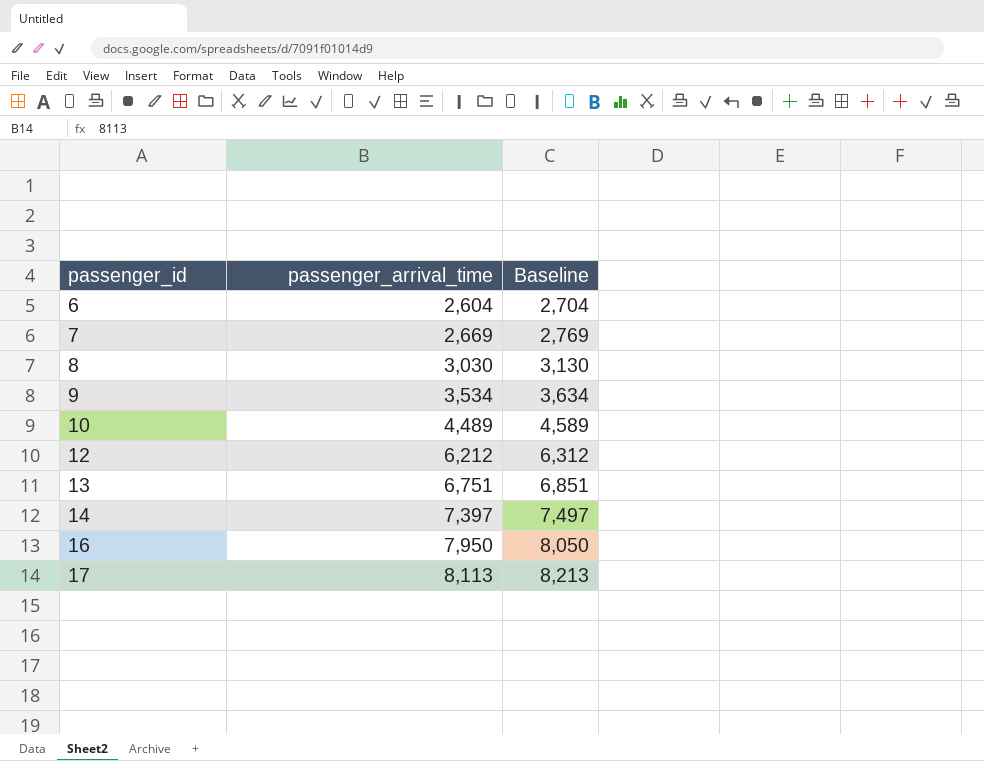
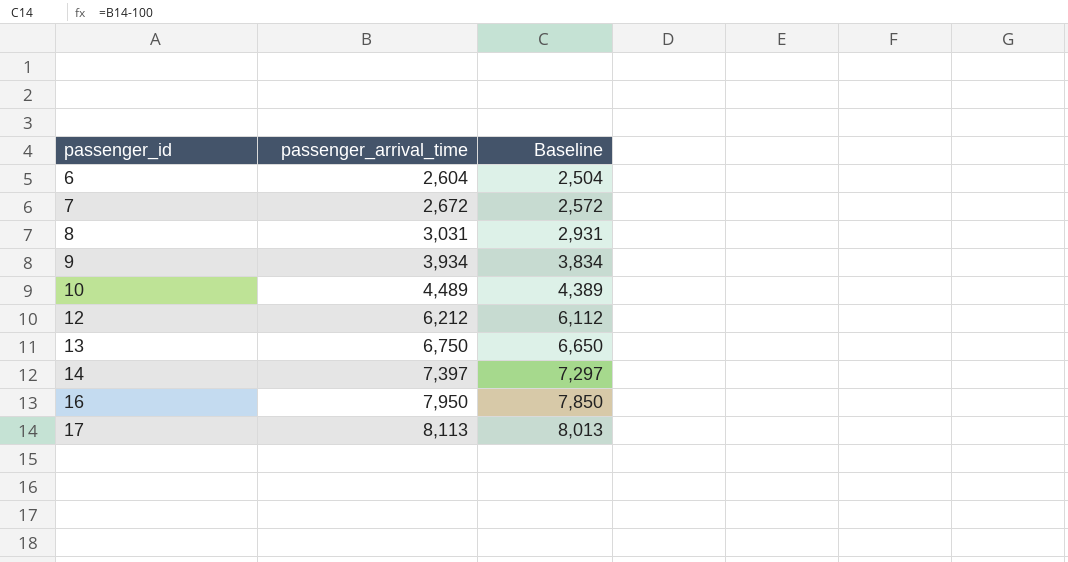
column Baseline | formula: [passenger_arrival_time] + 100 -> [passenger_arrival_time] - 100
7 | passenger_arrival_time: 2,669 -> 2,672
8 | passenger_arrival_time: 3,030 -> 3,031
9 | passenger_arrival_time: 3,534 -> 3,934
13 | passenger_arrival_time: 6,751 -> 6,750

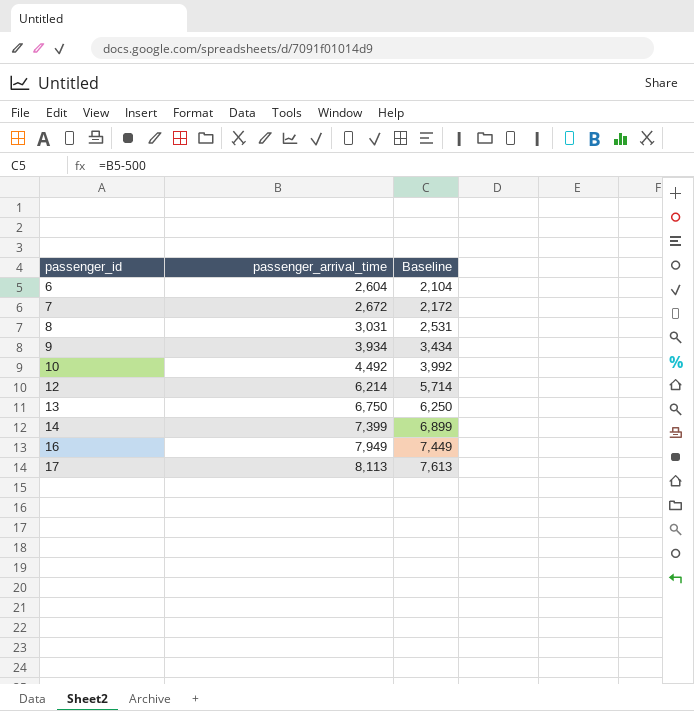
column Baseline | formula: [passenger_arrival_time] - 100 -> [passenger_arrival_time] - 500
10 | passenger_arrival_time: 4,489 -> 4,492
12 | passenger_arrival_time: 6,212 -> 6,214
14 | passenger_arrival_time: 7,397 -> 7,399
16 | passenger_arrival_time: 7,950 -> 7,949

